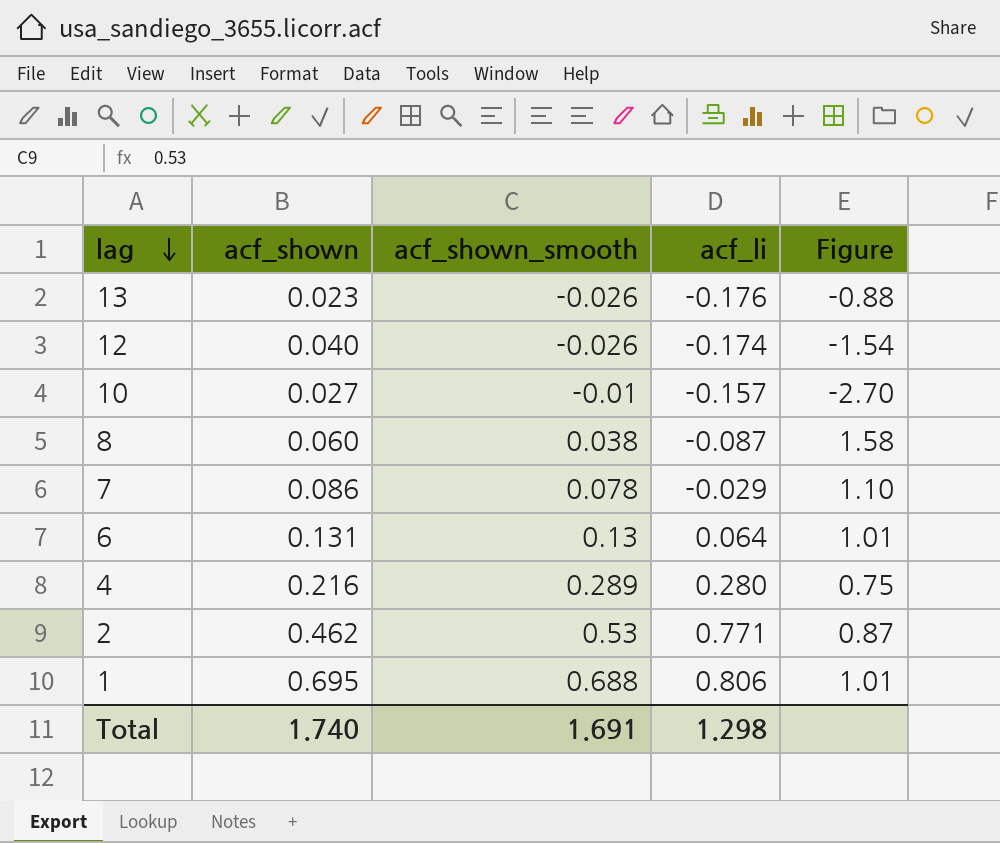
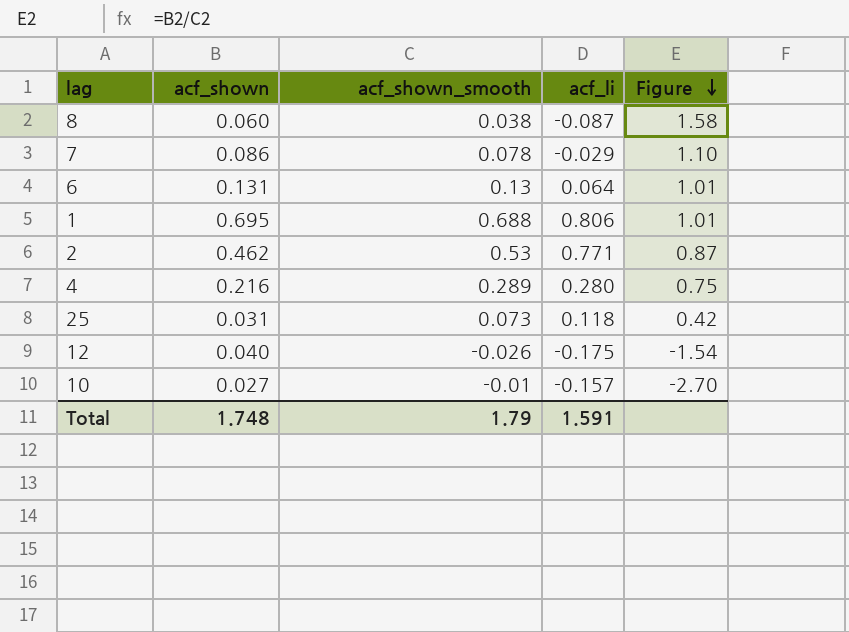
row order: lag descending -> Figure descending
row 13: 0.023 | -0.026 | -0.176 | -0.88 -> none
row 25: none -> 0.031 | 0.073 | 0.118 | 0.42
12 | acf_li: -0.174 -> -0.175
Total | acf_shown: 1.740 -> 1.748
Total | acf_shown_smooth: 1.691 -> 1.79
Total | acf_li: 1.298 -> 1.591

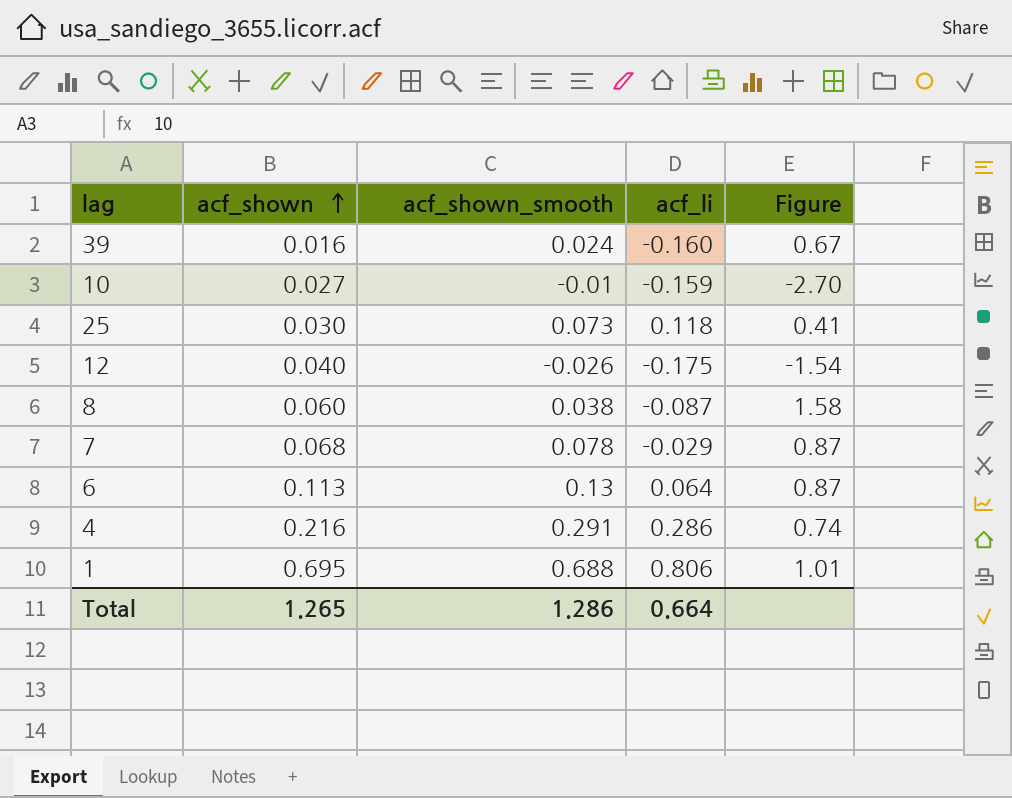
row order: Figure descending -> acf_shown ascending
row 2: 0.462 | 0.53 | 0.771 | 0.87 -> none
row 39: none -> 0.016 | 0.024 | -0.160 | 0.67
10 | acf_li: -0.157 -> -0.159
25 | acf_shown: 0.031 -> 0.030
25 | Figure: 0.42 -> 0.41
7 | acf_shown: 0.086 -> 0.068
7 | Figure: 1.10 -> 0.87
6 | acf_shown: 0.131 -> 0.113
6 | Figure: 1.01 -> 0.87
4 | acf_shown_smooth: 0.289 -> 0.291
4 | acf_li: 0.280 -> 0.286
4 | Figure: 0.75 -> 0.74
Total | acf_shown: 1.748 -> 1.265
Total | acf_shown_smooth: 1.79 -> 1.286
Total | acf_li: 1.591 -> 0.664

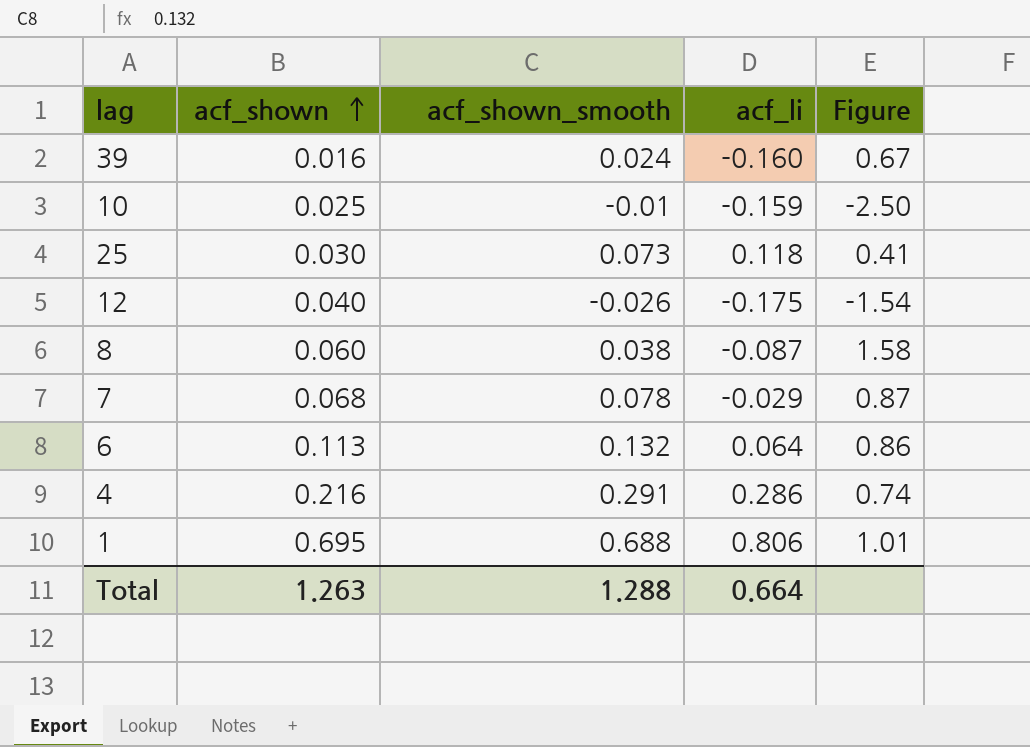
10 | acf_shown: 0.027 -> 0.025
10 | Figure: -2.70 -> -2.50
6 | acf_shown_smooth: 0.13 -> 0.132
6 | Figure: 0.87 -> 0.86
Total | acf_shown: 1.265 -> 1.263
Total | acf_shown_smooth: 1.286 -> 1.288

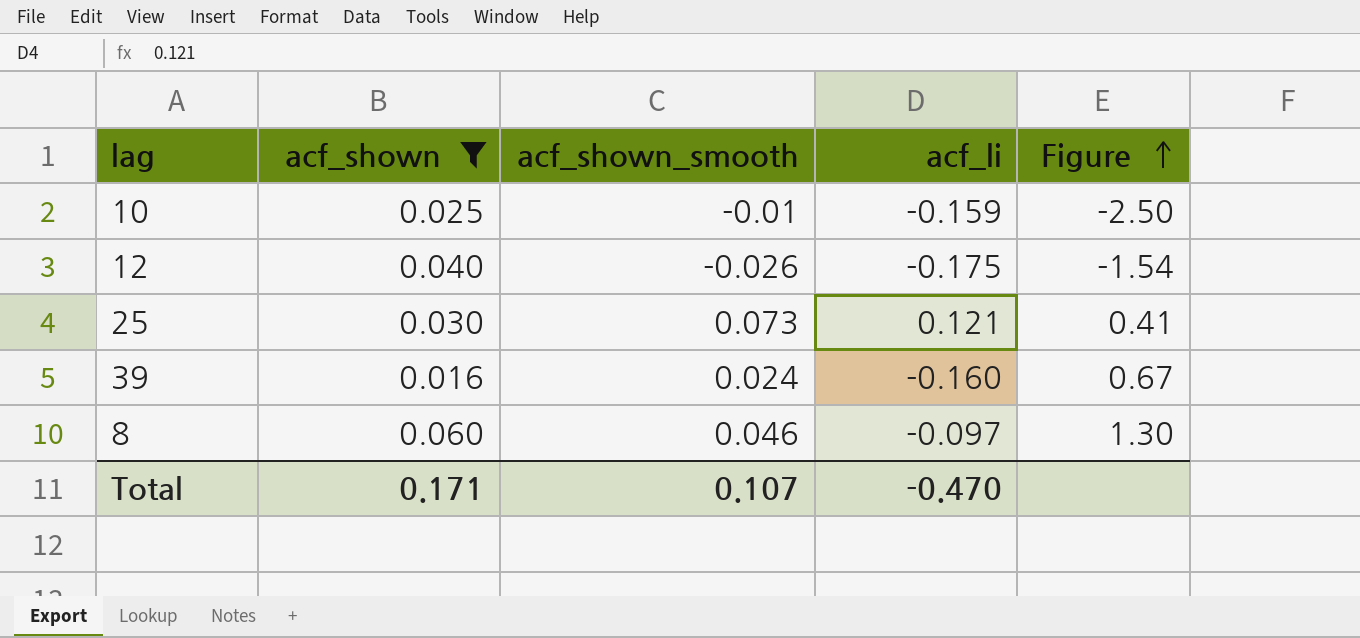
filter: none -> acf_shown <= 0.060
row order: acf_shown ascending -> Figure ascending
25 | acf_li: 0.118 -> 0.121
8 | acf_shown_smooth: 0.038 -> 0.046
8 | acf_li: -0.087 -> -0.097
8 | Figure: 1.58 -> 1.30
Total | acf_shown: 1.263 -> 0.171
Total | acf_shown_smooth: 1.288 -> 0.107
Total | acf_li: 0.664 -> -0.470

